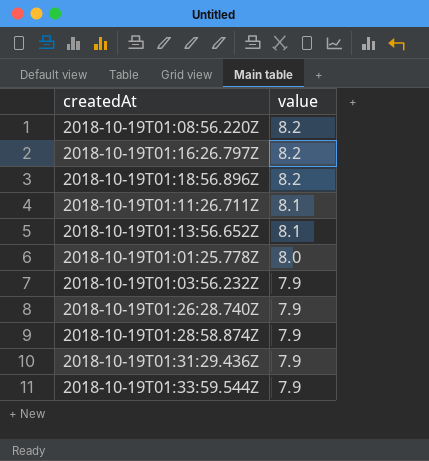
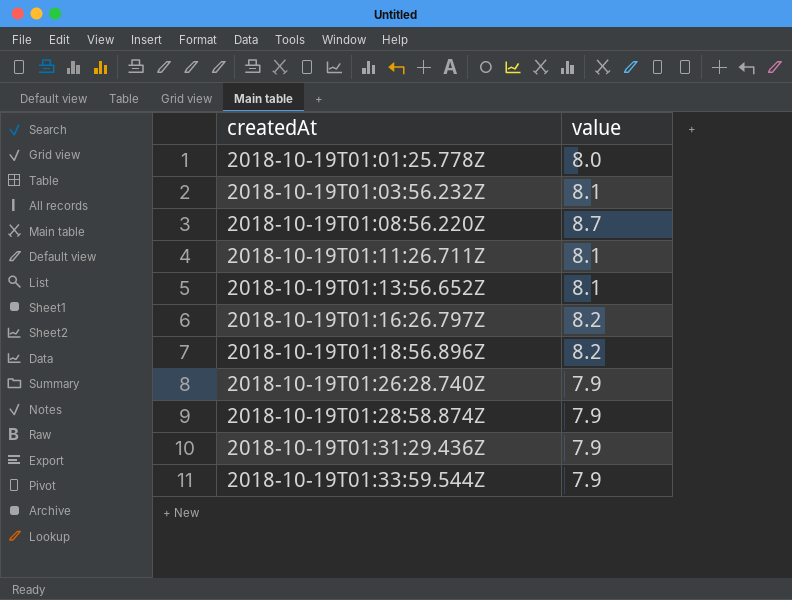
row order: value descending -> createdAt ascending
2018-10-19T01:03:56.232Z | value: 7.9 -> 8.1
2018-10-19T01:08:56.220Z | value: 8.2 -> 8.7

